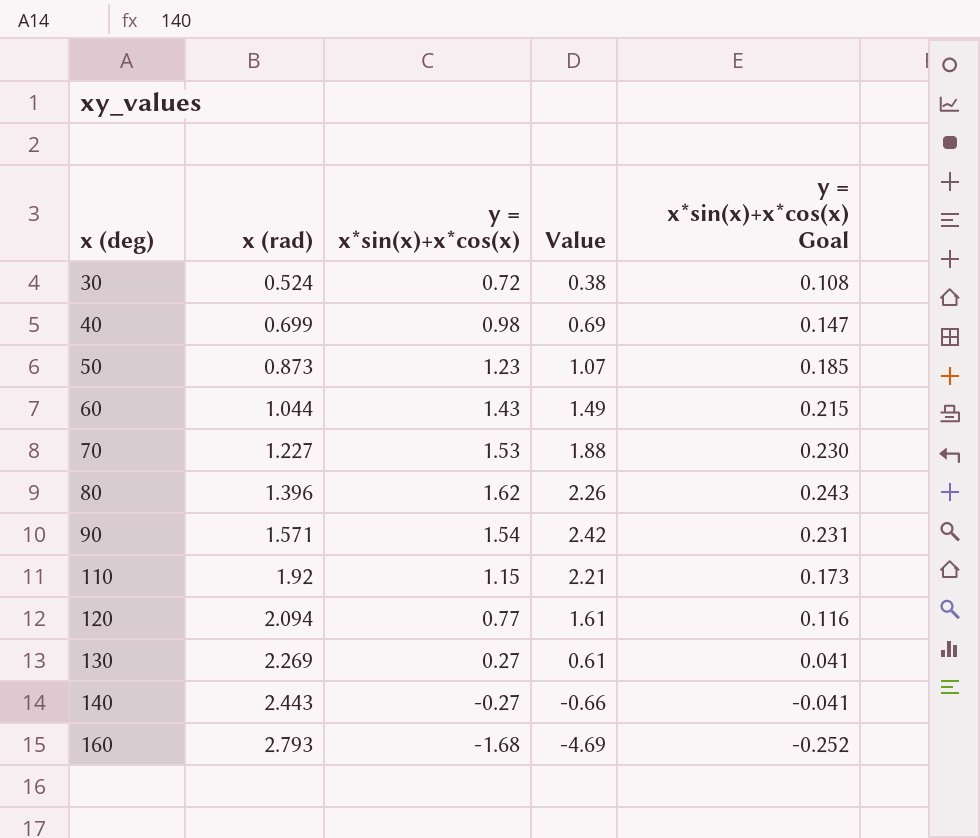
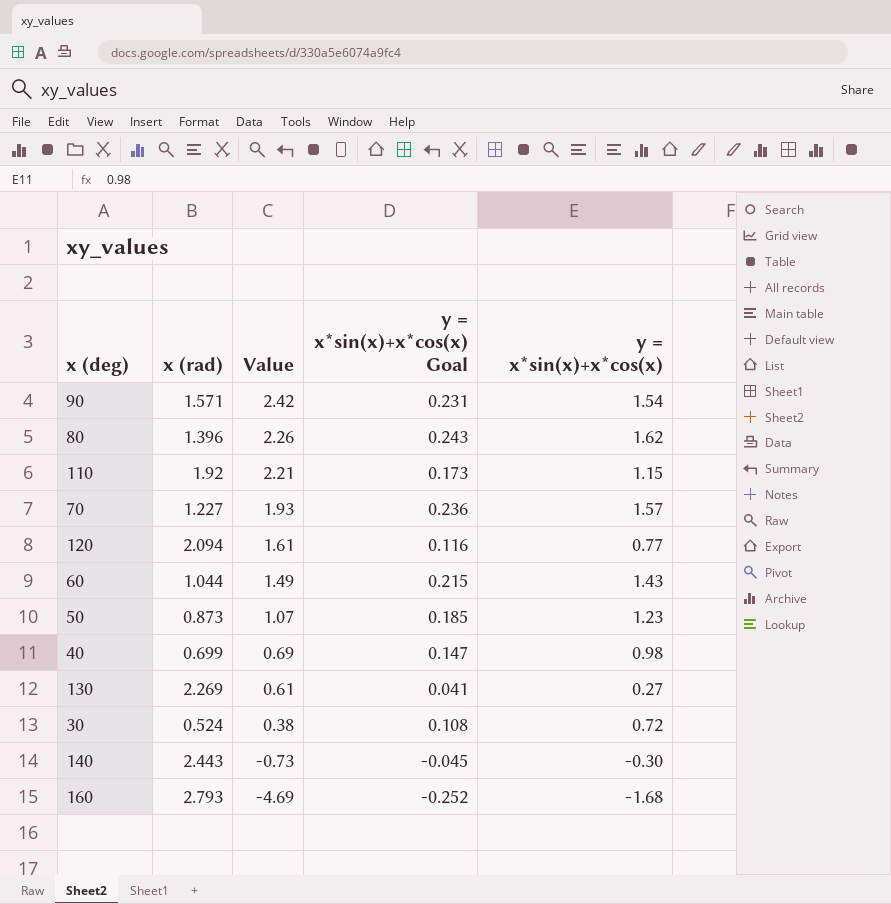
row order: x (deg) ascending -> Value descending
column y = x*sin(x)+x*cos(x) | position: 3 -> 5
70 | Value: 1.88 -> 1.93
70 | y = x*sin(x)+x*cos(x) Goal: 0.230 -> 0.236
70 | y = x*sin(x)+x*cos(x): 1.53 -> 1.57
140 | Value: -0.66 -> -0.73
140 | y = x*sin(x)+x*cos(x) Goal: -0.041 -> -0.045
140 | y = x*sin(x)+x*cos(x): -0.27 -> -0.30

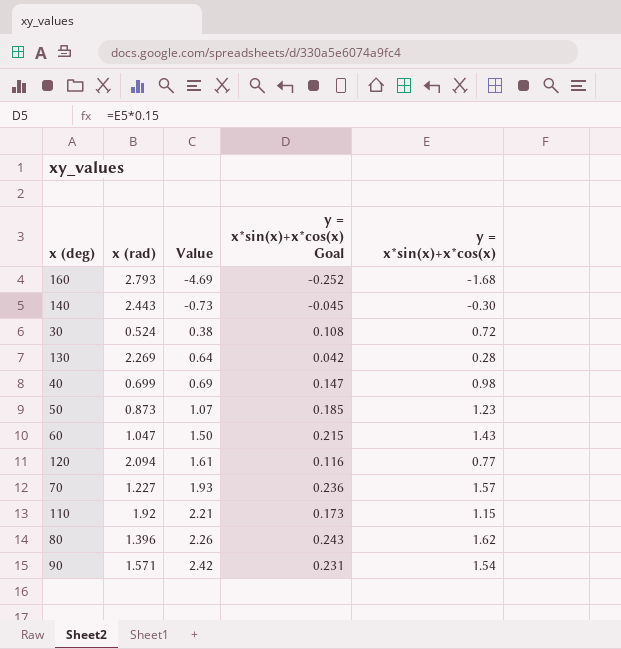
row order: Value descending -> Value ascending
130 | Value: 0.61 -> 0.64
130 | y = x*sin(x)+x*cos(x) Goal: 0.041 -> 0.042
130 | y = x*sin(x)+x*cos(x): 0.27 -> 0.28
60 | x (rad): 1.044 -> 1.047
60 | Value: 1.49 -> 1.50

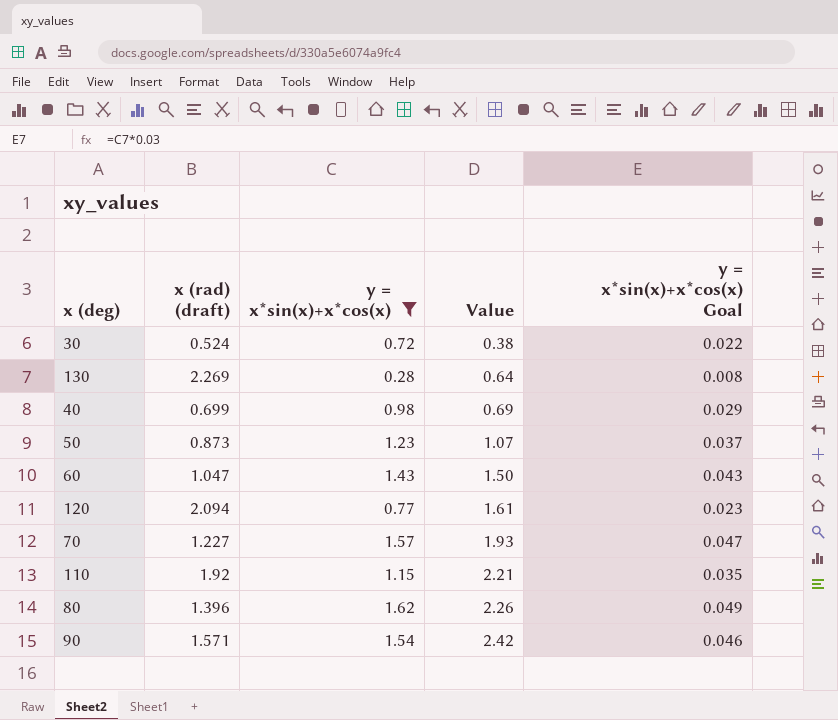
filter: none -> y = x*sin(x)+x*cos(x) >= 0.28
column name: x (rad) -> x (rad) (draft)
column y = x*sin(x)+x*cos(x) | position: 5 -> 3
column y = x*sin(x)+x*cos(x) Goal | formula: [y = x*sin(x)+x*cos(x)] * 0.15 -> [y = x*sin(x)+x*cos(x)] * 0.03

